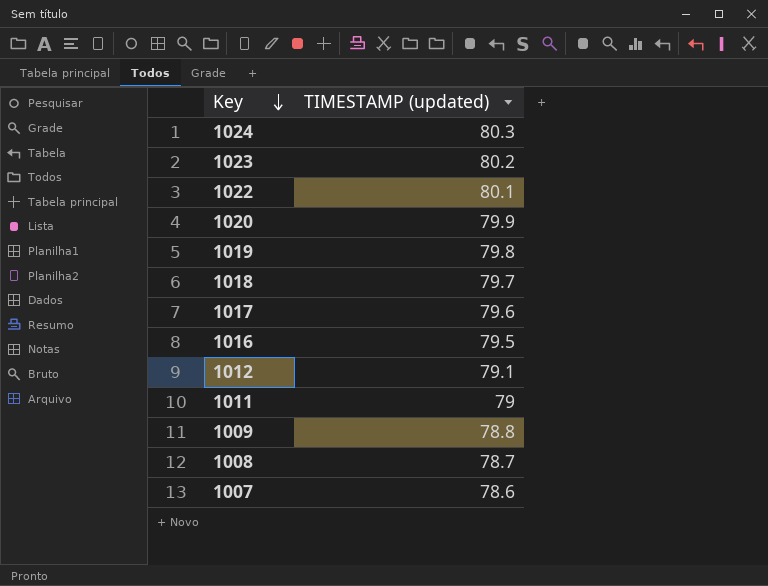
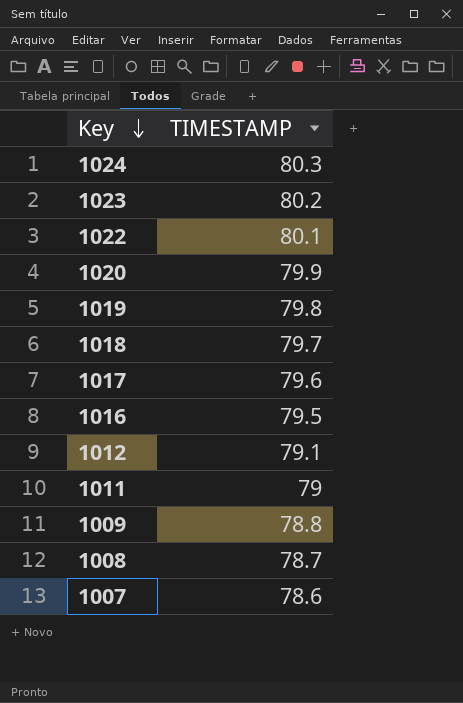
column name: TIMESTAMP (updated) -> TIMESTAMP

